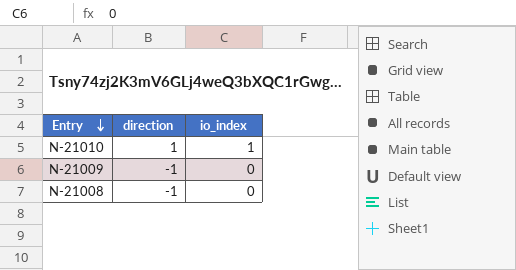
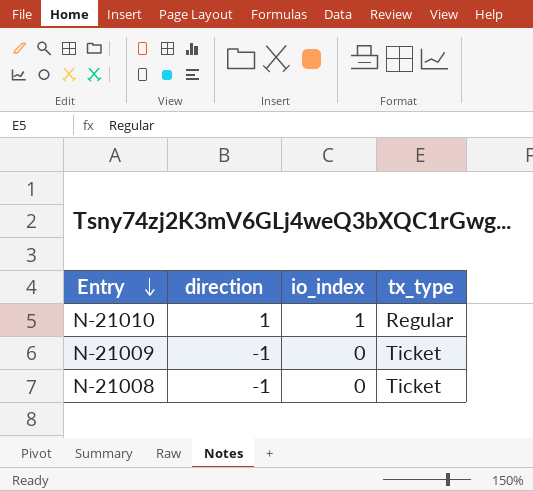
column tx_type | position: none -> 4

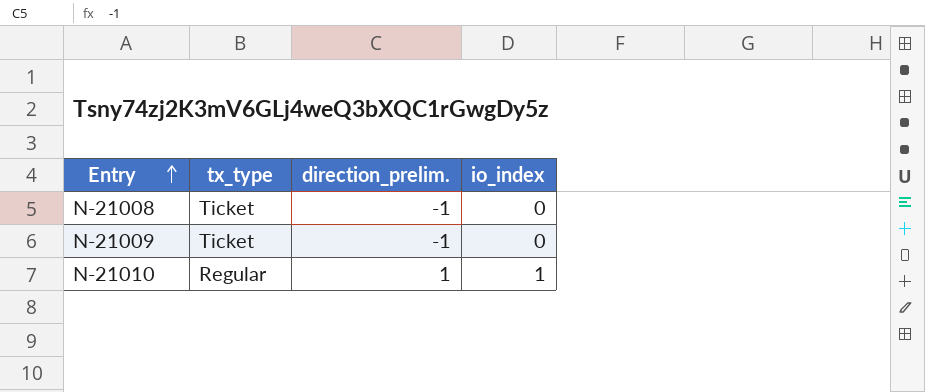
row order: Entry descending -> Entry ascending
column tx_type | position: 4 -> 2
column name: direction -> direction_prelim.

